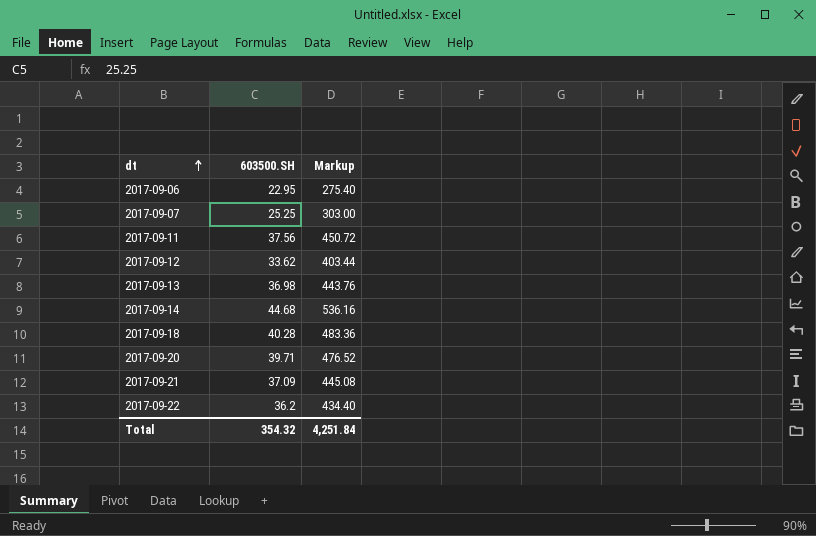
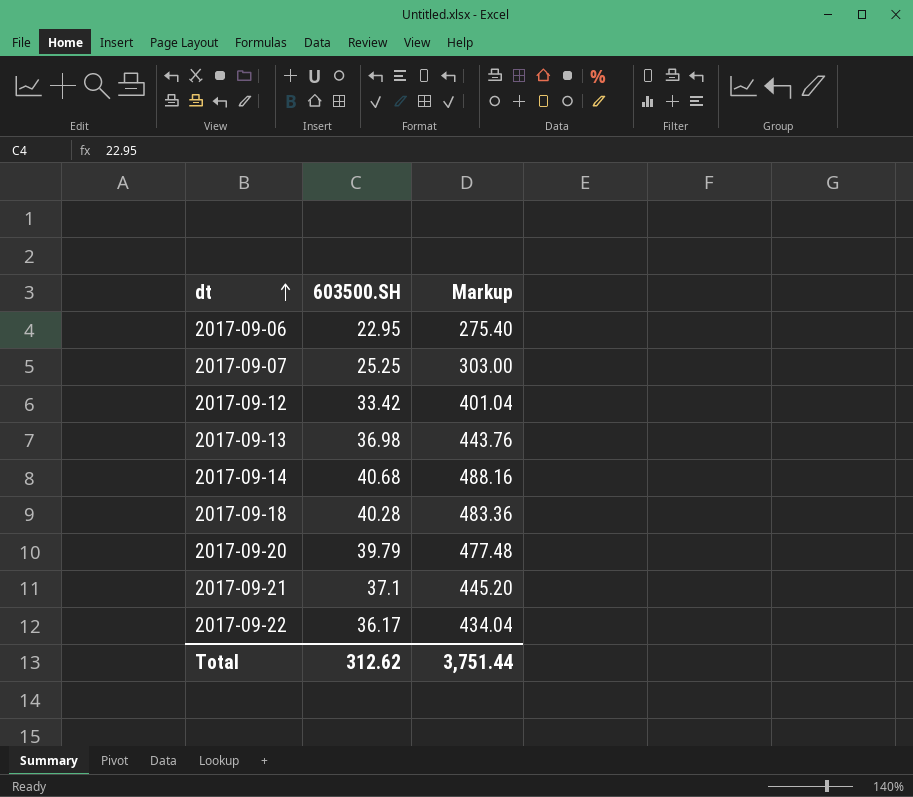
row 2017-09-11: 37.56 | 450.72 -> none
2017-09-12 | 603500.SH: 33.62 -> 33.42
2017-09-12 | Markup: 403.44 -> 401.04
2017-09-14 | 603500.SH: 44.68 -> 40.68
2017-09-14 | Markup: 536.16 -> 488.16
2017-09-20 | 603500.SH: 39.71 -> 39.79
2017-09-20 | Markup: 476.52 -> 477.48
2017-09-21 | 603500.SH: 37.09 -> 37.1
2017-09-21 | Markup: 445.08 -> 445.20
2017-09-22 | 603500.SH: 36.2 -> 36.17
2017-09-22 | Markup: 434.40 -> 434.04
Total | 603500.SH: 354.32 -> 312.62
Total | Markup: 4,251.84 -> 3,751.44

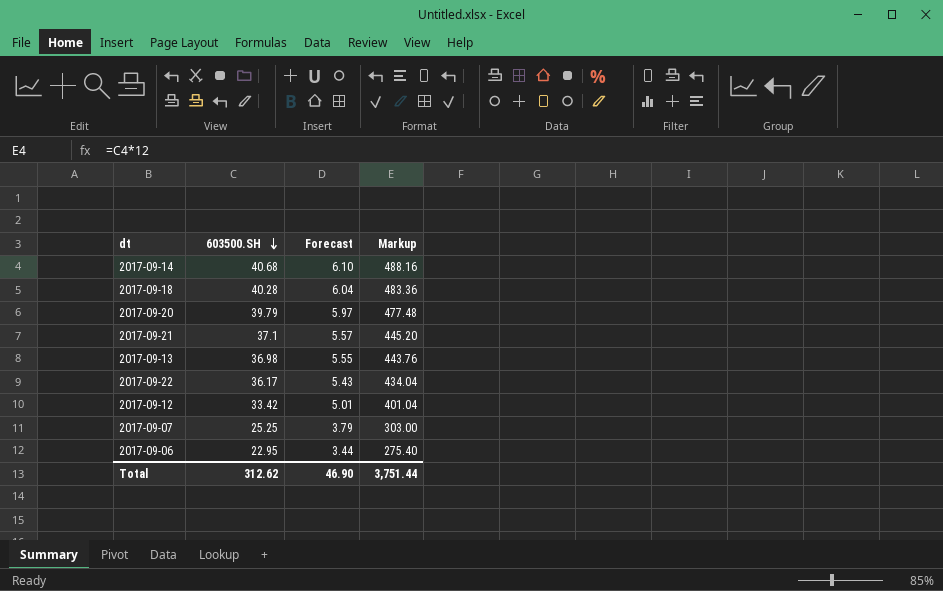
row order: dt ascending -> 603500.SH descending
column Forecast | formula: none -> [603500.SH] * 0.15

